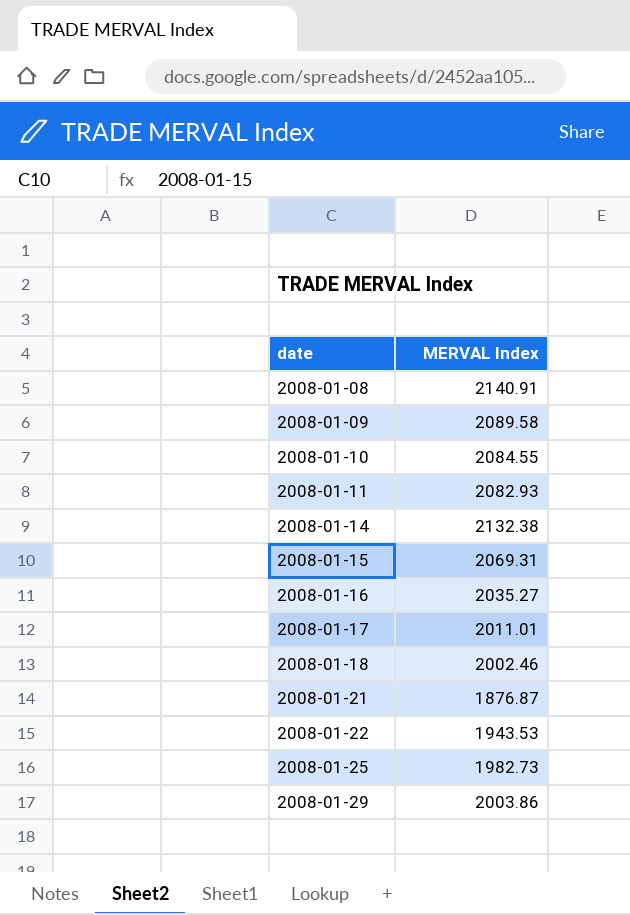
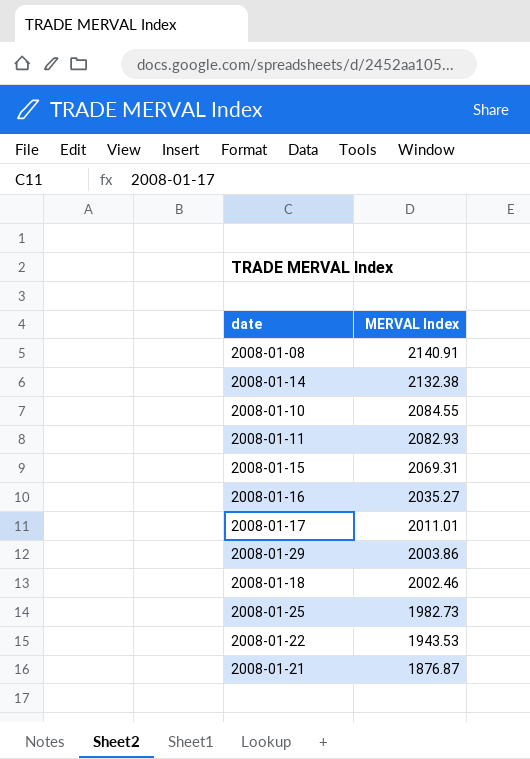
row order: date ascending -> MERVAL Index descending
row 2008-01-09: 2089.58 -> none

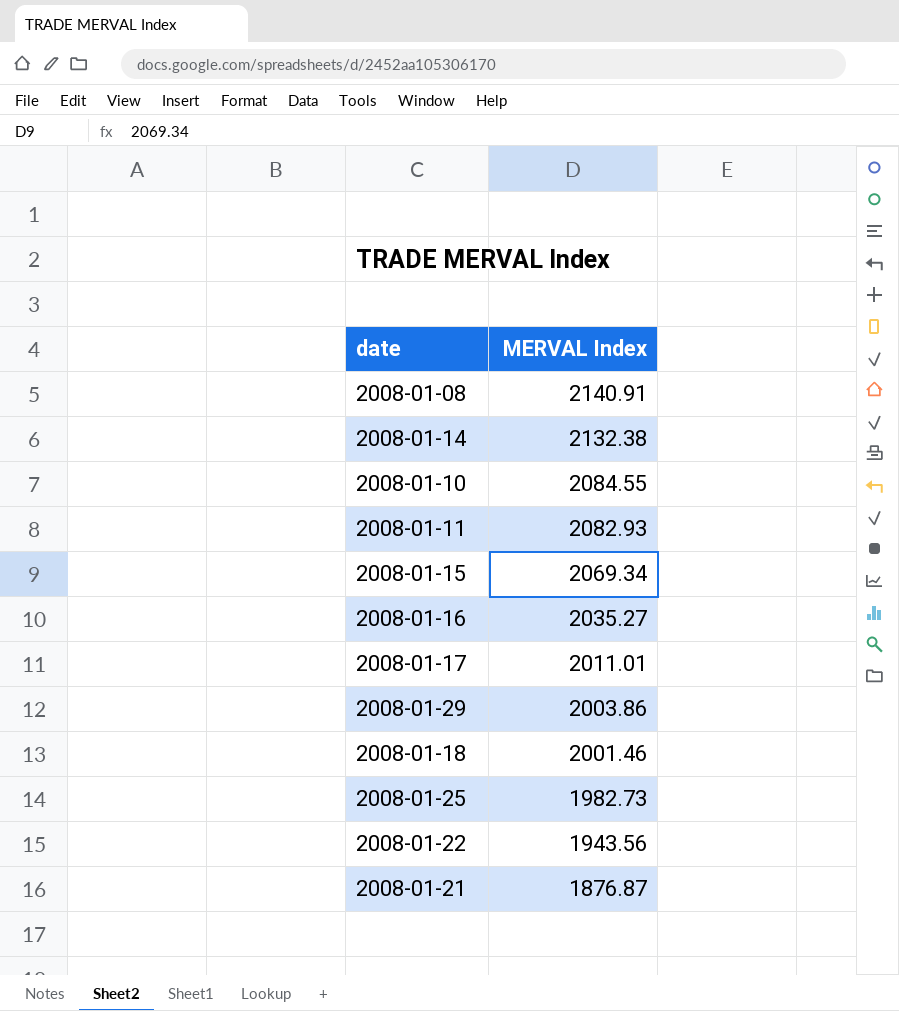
2008-01-15 | MERVAL Index: 2069.31 -> 2069.34
2008-01-18 | MERVAL Index: 2002.46 -> 2001.46
2008-01-22 | MERVAL Index: 1943.53 -> 1943.56

